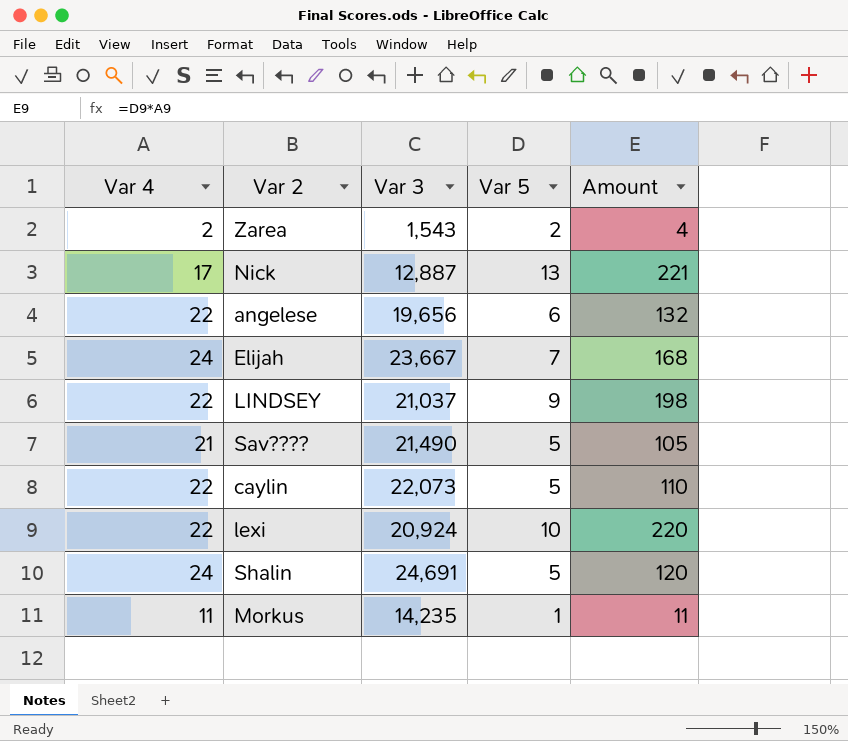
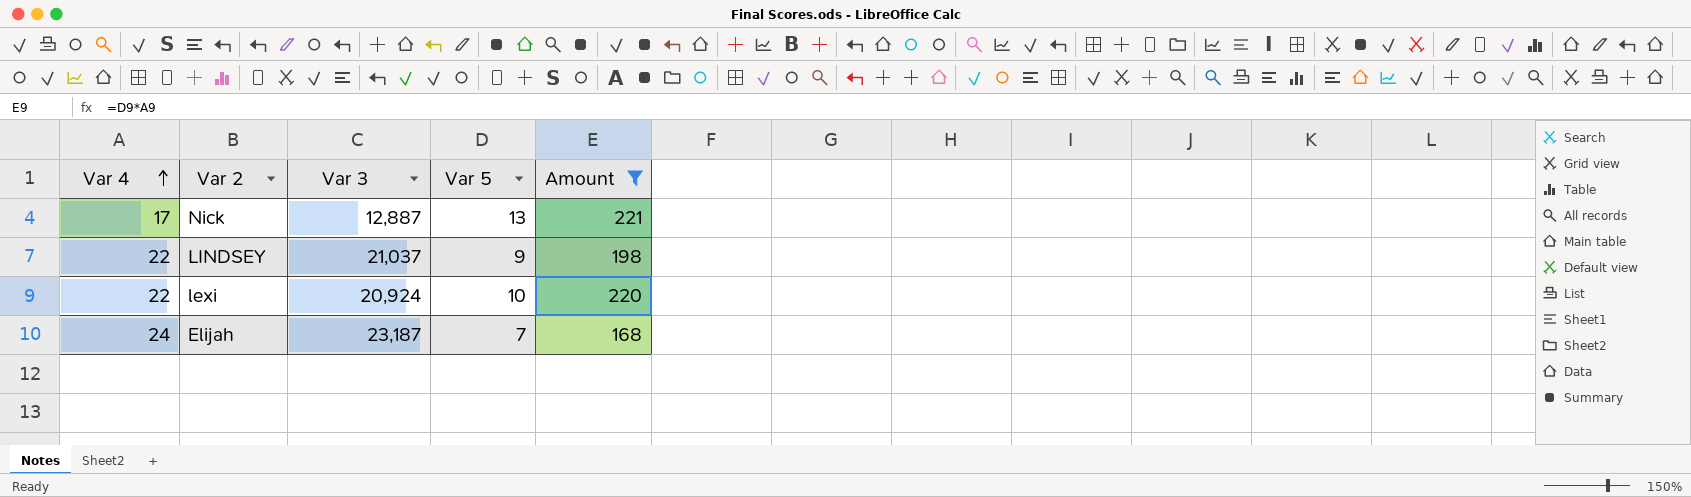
filter: none -> Amount >= 168
row order: none -> Var 4 ascending
Elijah | Var 3: 23,667 -> 23,187

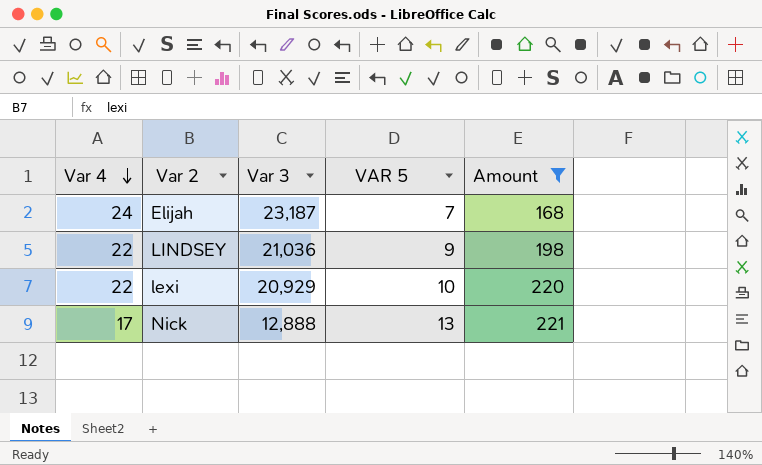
row order: Var 4 ascending -> Var 4 descending
column name: Var 5 -> VAR 5
LINDSEY | Var 3: 21,037 -> 21,036
lexi | Var 3: 20,924 -> 20,929
Nick | Var 3: 12,887 -> 12,888

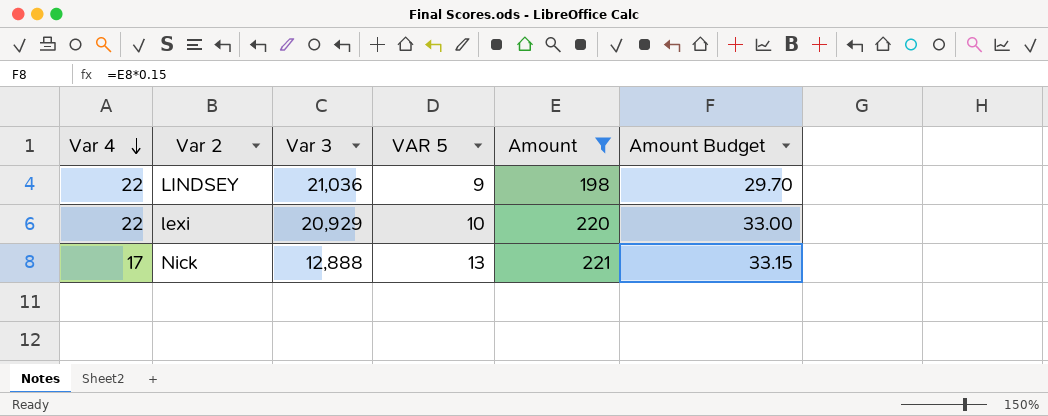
column Amount Budget | formula: none -> [Amount] * 0.15
row Elijah: 24 | 23,187 | 7 | 168 -> none

